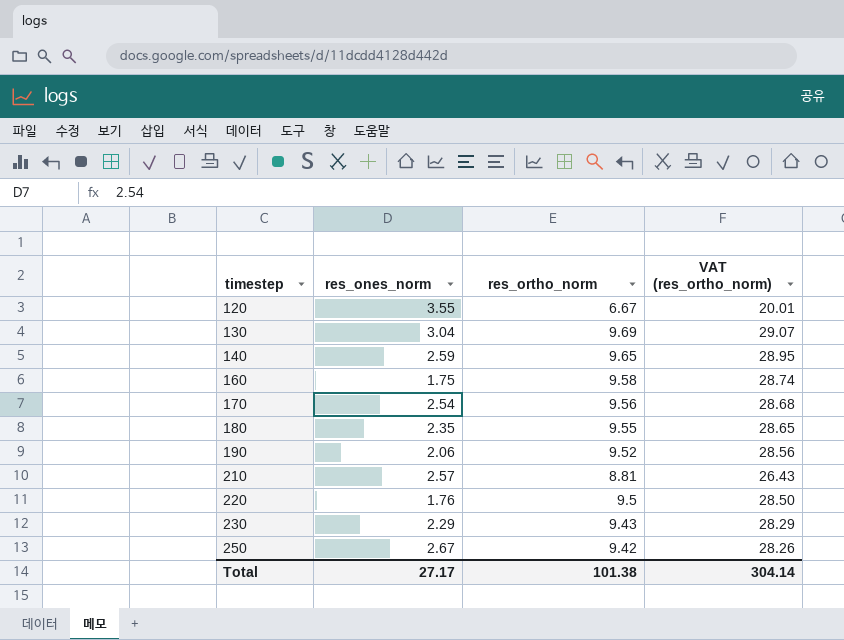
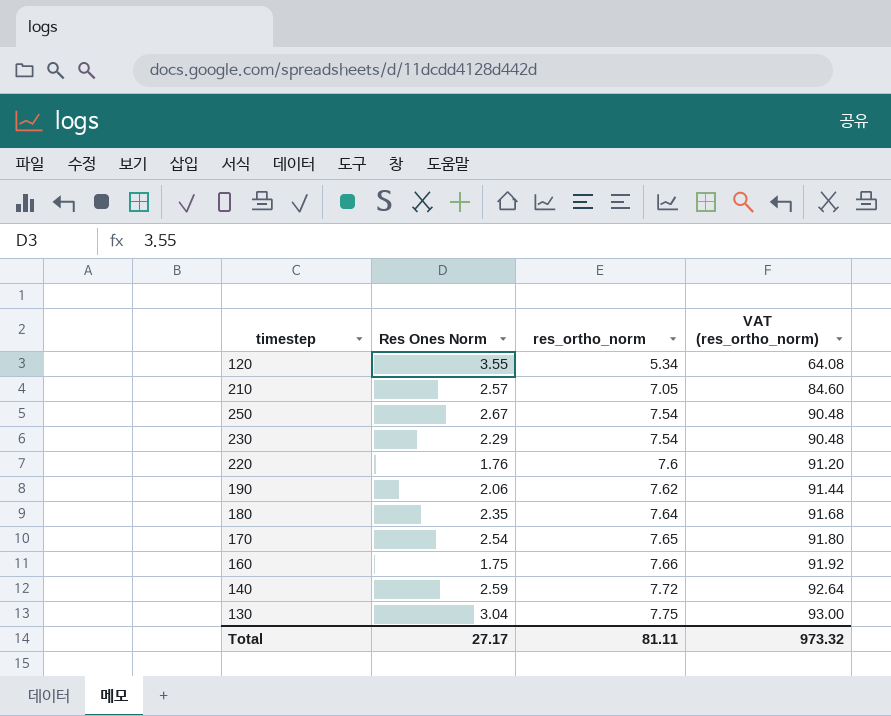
row order: timestep ascending -> res_ortho_norm ascending
column name: res_ones_norm -> Res Ones Norm
column VAT (res_ortho_norm) | formula: [res_ortho_norm] * 3 -> [res_ortho_norm] * 12
120 | res_ortho_norm: 6.67 -> 5.34
210 | res_ortho_norm: 8.81 -> 7.05
250 | res_ortho_norm: 9.42 -> 7.54
230 | res_ortho_norm: 9.43 -> 7.54
220 | res_ortho_norm: 9.5 -> 7.6
190 | res_ortho_norm: 9.52 -> 7.62
180 | res_ortho_norm: 9.55 -> 7.64
170 | res_ortho_norm: 9.56 -> 7.65
160 | res_ortho_norm: 9.58 -> 7.66
140 | res_ortho_norm: 9.65 -> 7.72
130 | res_ortho_norm: 9.69 -> 7.75
Total | res_ortho_norm: 101.38 -> 81.11
Total | VAT (res_ortho_norm): 304.14 -> 973.32

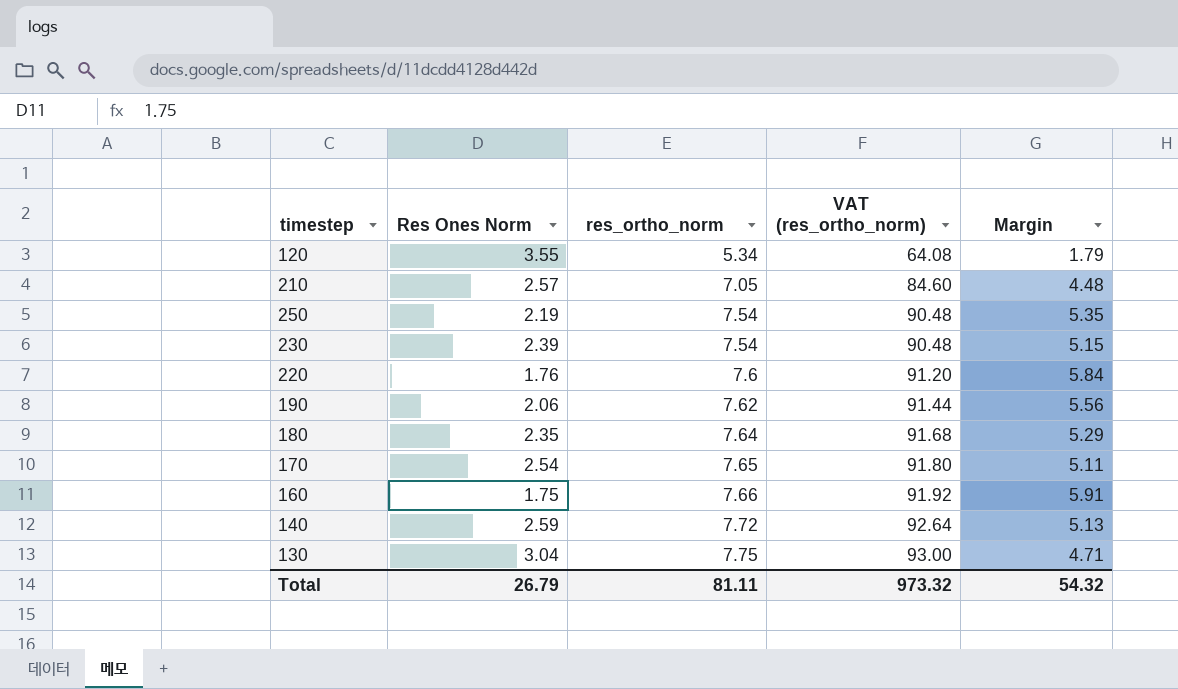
column Margin | formula: none -> [res_ortho_norm] - [Res Ones Norm]
250 | Res Ones Norm: 2.67 -> 2.19
230 | Res Ones Norm: 2.29 -> 2.39
Total | Res Ones Norm: 27.17 -> 26.79

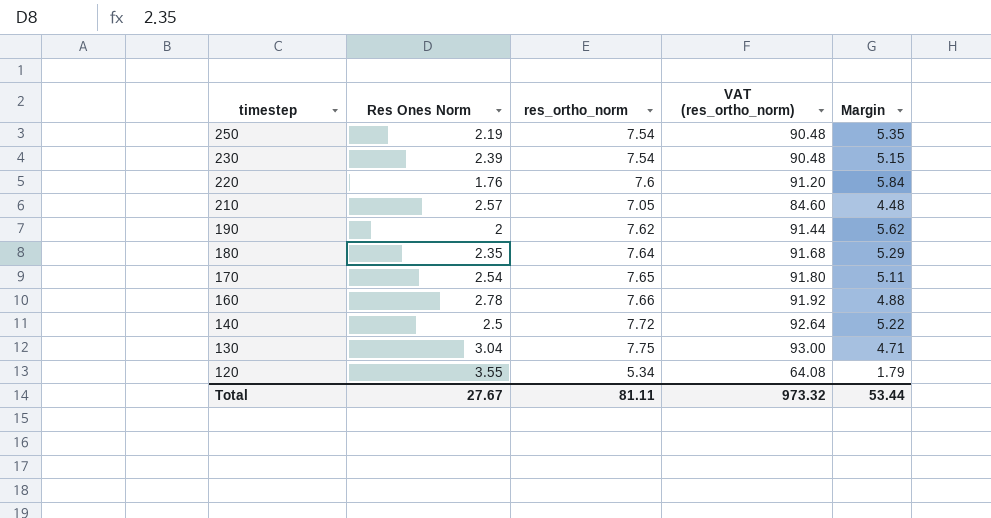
row order: res_ortho_norm ascending -> timestep descending
190 | Res Ones Norm: 2.06 -> 2
190 | Margin: 5.56 -> 5.62
160 | Res Ones Norm: 1.75 -> 2.78
160 | Margin: 5.91 -> 4.88
140 | Res Ones Norm: 2.59 -> 2.5
140 | Margin: 5.13 -> 5.22
Total | Res Ones Norm: 26.79 -> 27.67
Total | Margin: 54.32 -> 53.44

